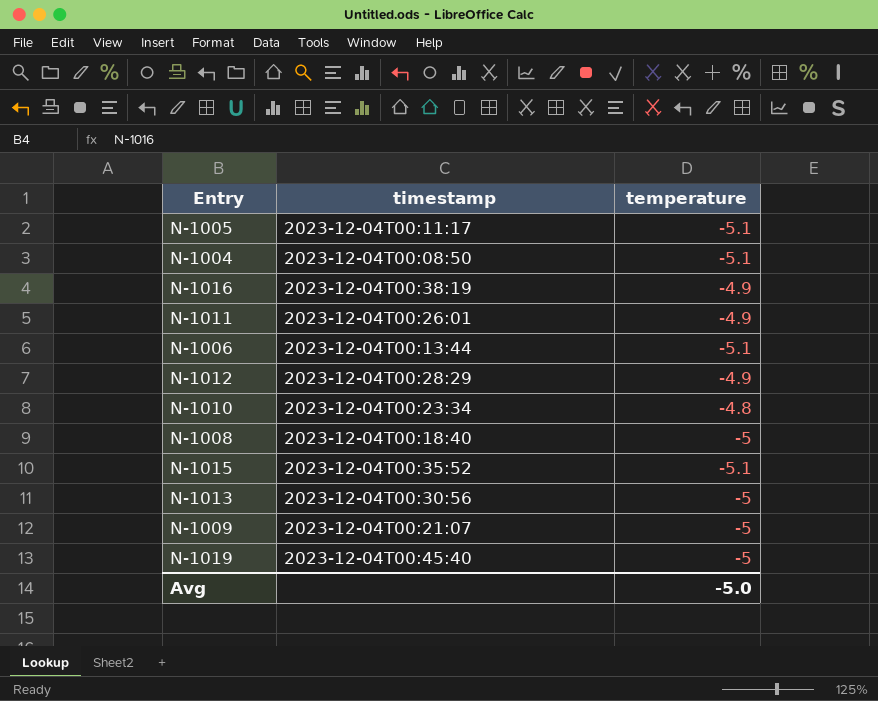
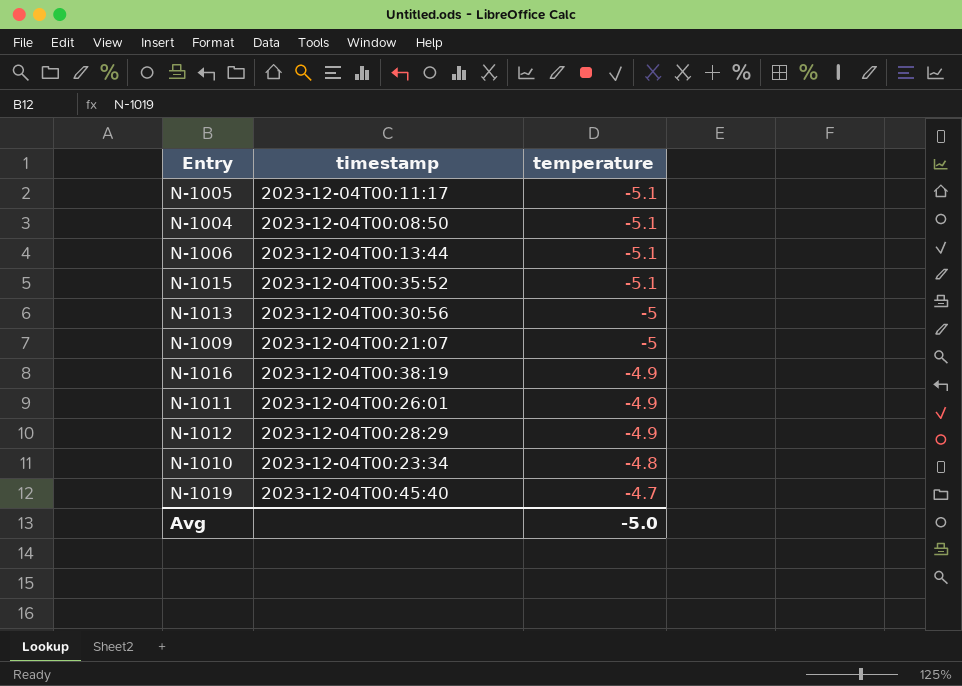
row order: none -> temperature ascending
row N-1008: 2023-12-04T00:18:40 | -5 -> none
N-1019 | temperature: -5 -> -4.7

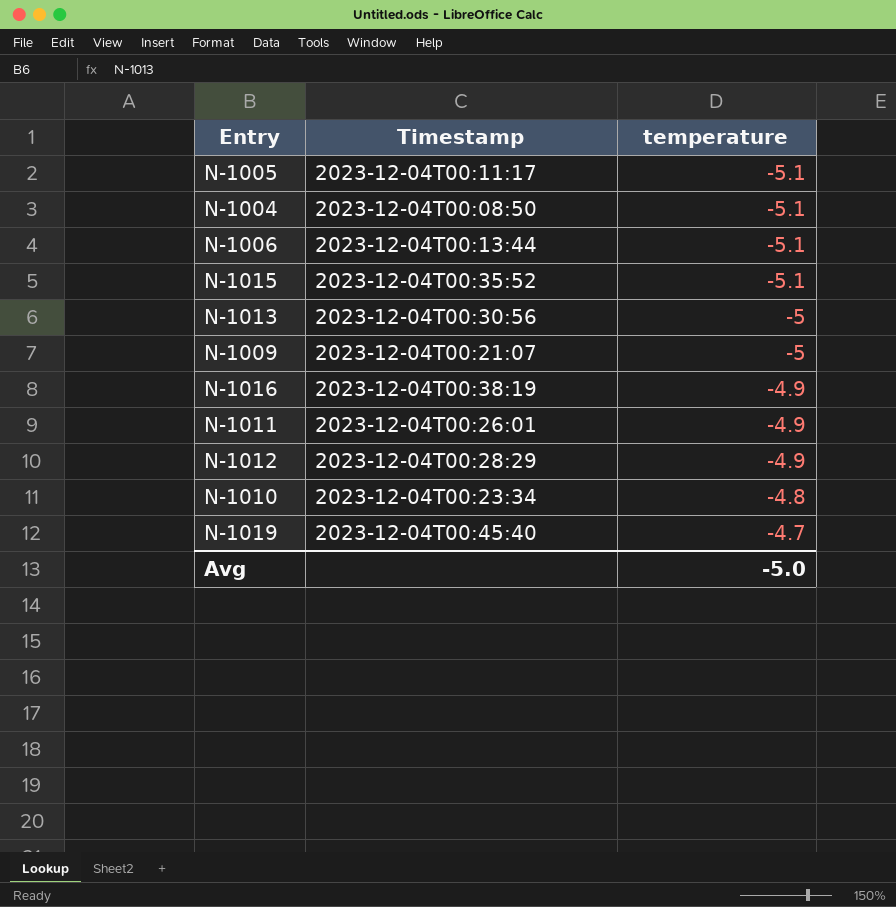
column name: timestamp -> Timestamp

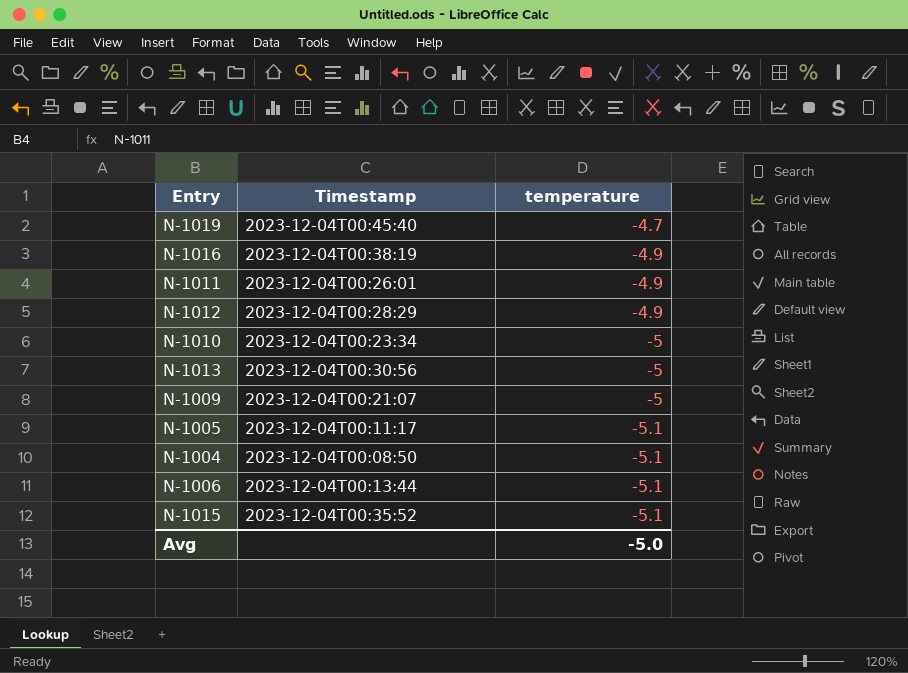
row order: temperature ascending -> temperature descending
N-1010 | temperature: -4.8 -> -5

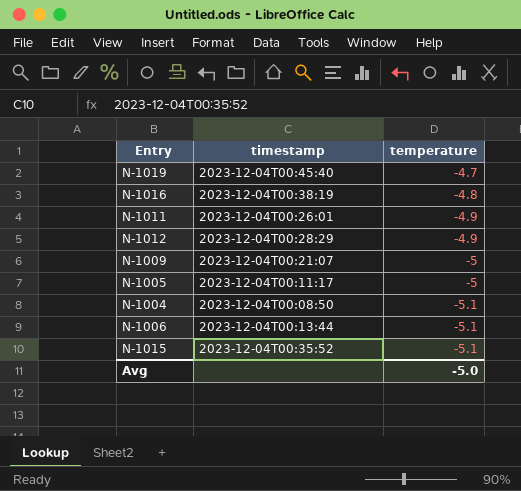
column name: Timestamp -> timestamp
row N-1010: 2023-12-04T00:23:34 | -5 -> none
row N-1013: 2023-12-04T00:30:56 | -5 -> none
N-1016 | temperature: -4.9 -> -4.8
N-1005 | temperature: -5.1 -> -5

